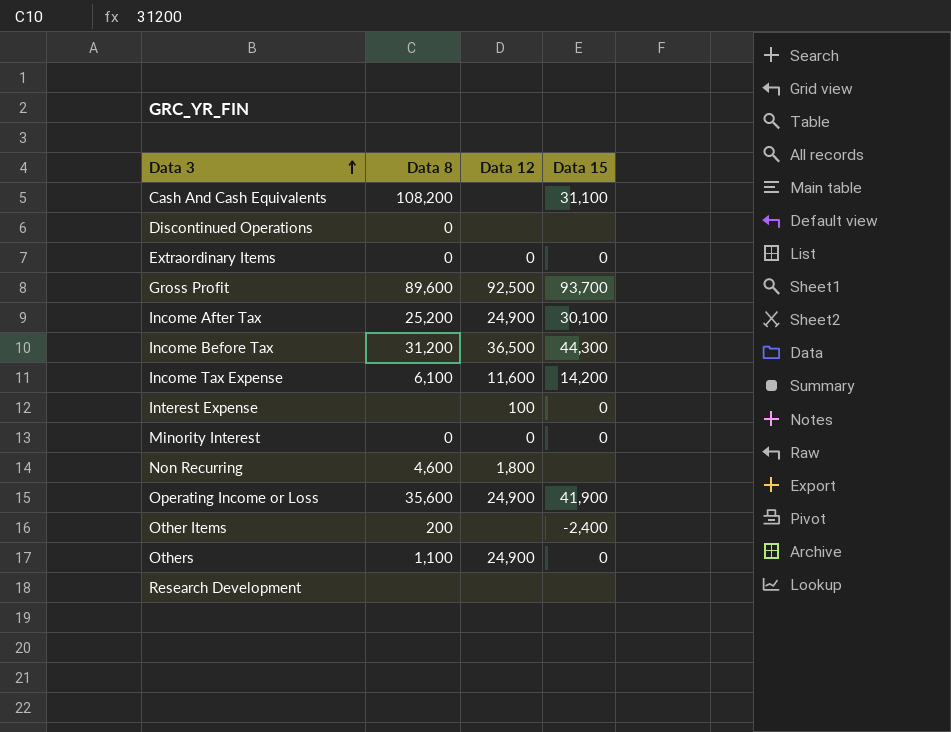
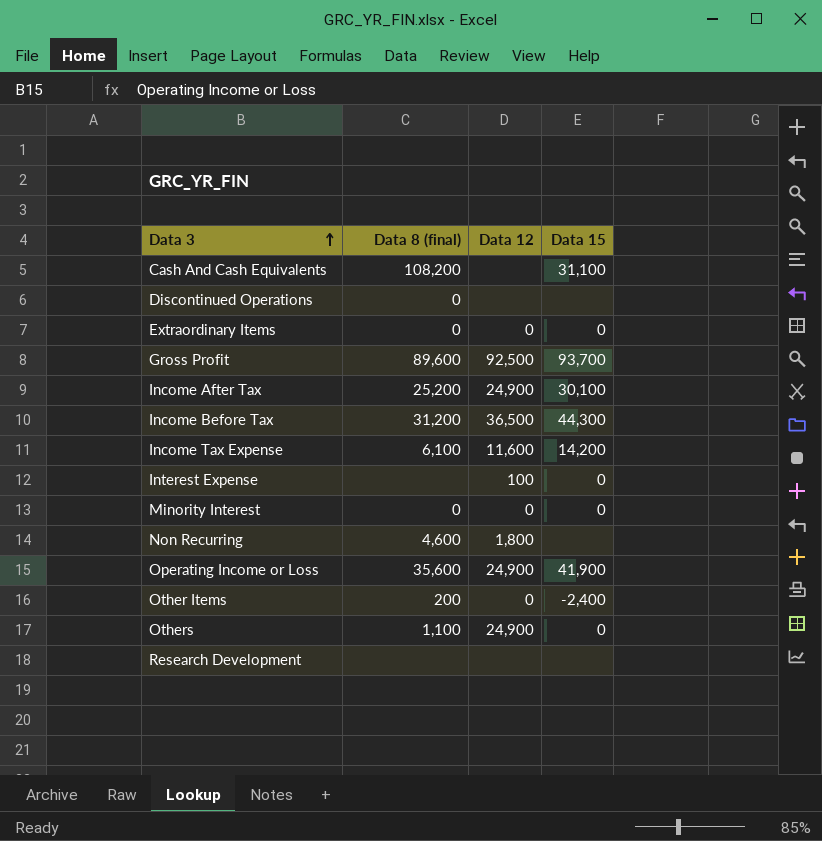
column name: Data 8 -> Data 8 (final)
Other Items | Data 12: none -> 0

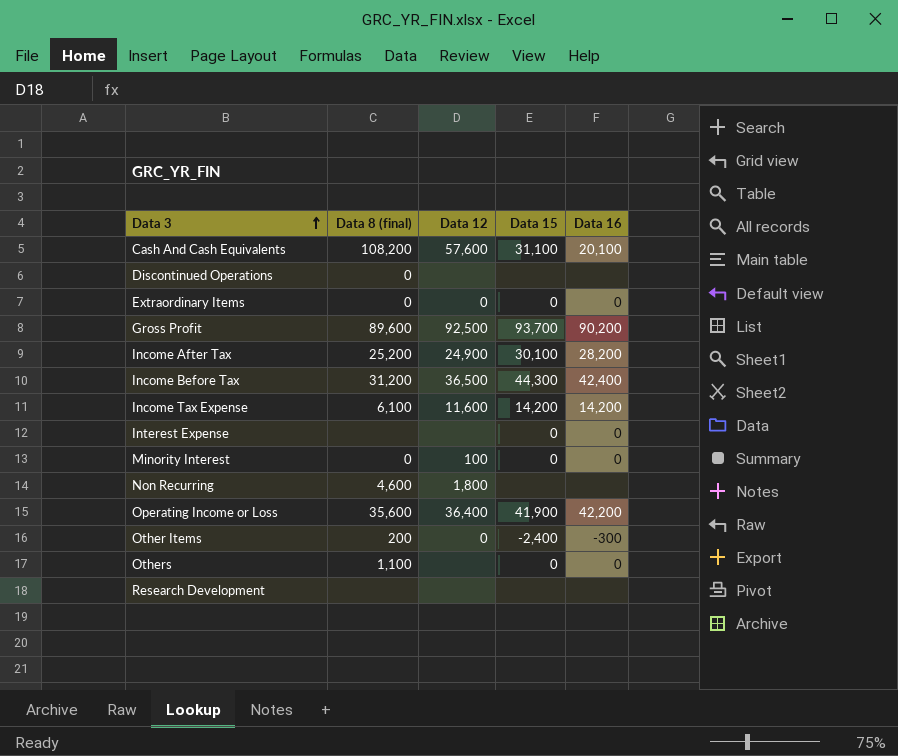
column Data 16 | position: none -> 5
Cash And Cash Equivalents | Data 12: none -> 57,600
Interest Expense | Data 12: 100 -> none
Minority Interest | Data 12: 0 -> 100
Operating Income or Loss | Data 12: 24,900 -> 36,400
Others | Data 12: 24,900 -> none

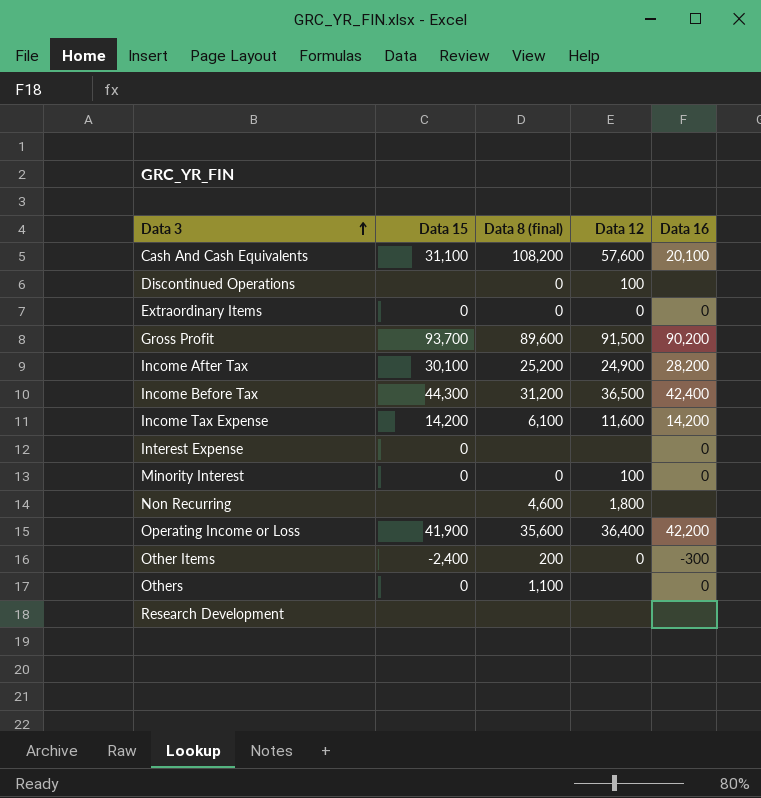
column Data 15 | position: 4 -> 2
Discontinued Operations | Data 12: none -> 100
Gross Profit | Data 12: 92,500 -> 91,500

